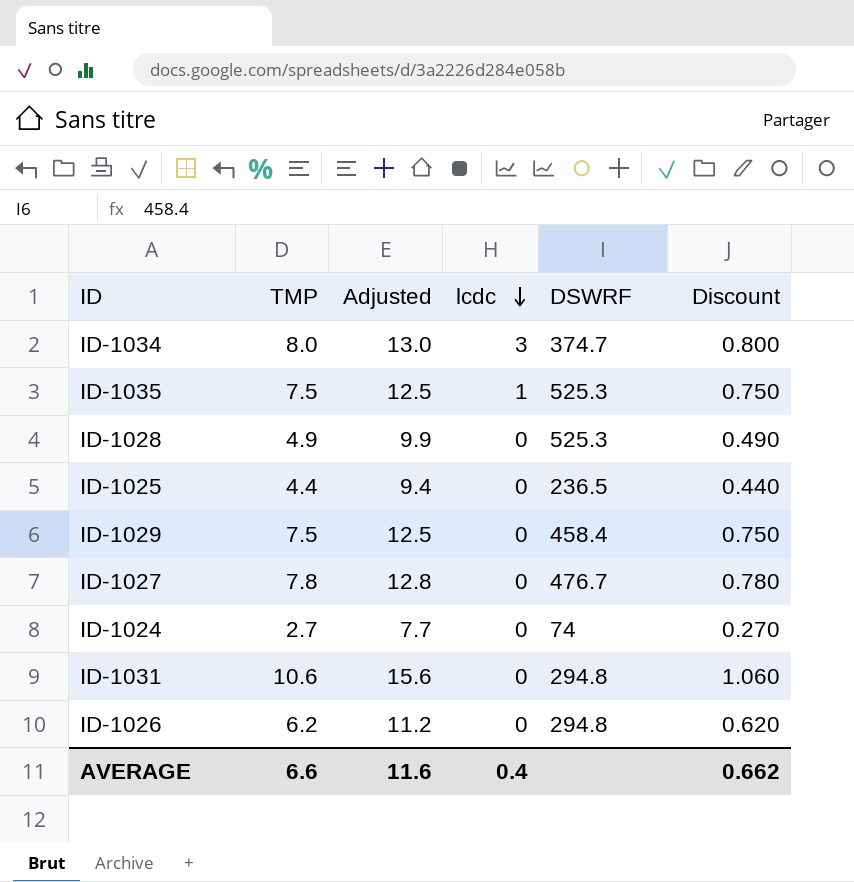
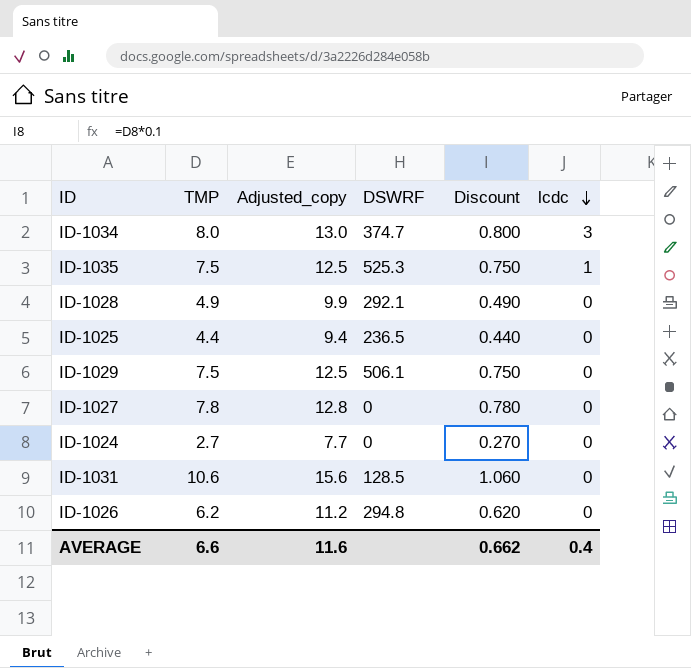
column name: Adjusted -> Adjusted_copy
column lcdc | position: 4 -> 6
ID-1028 | DSWRF: 525.3 -> 292.1
ID-1029 | DSWRF: 458.4 -> 506.1
ID-1027 | DSWRF: 476.7 -> 0
ID-1024 | DSWRF: 74 -> 0
ID-1031 | DSWRF: 294.8 -> 128.5

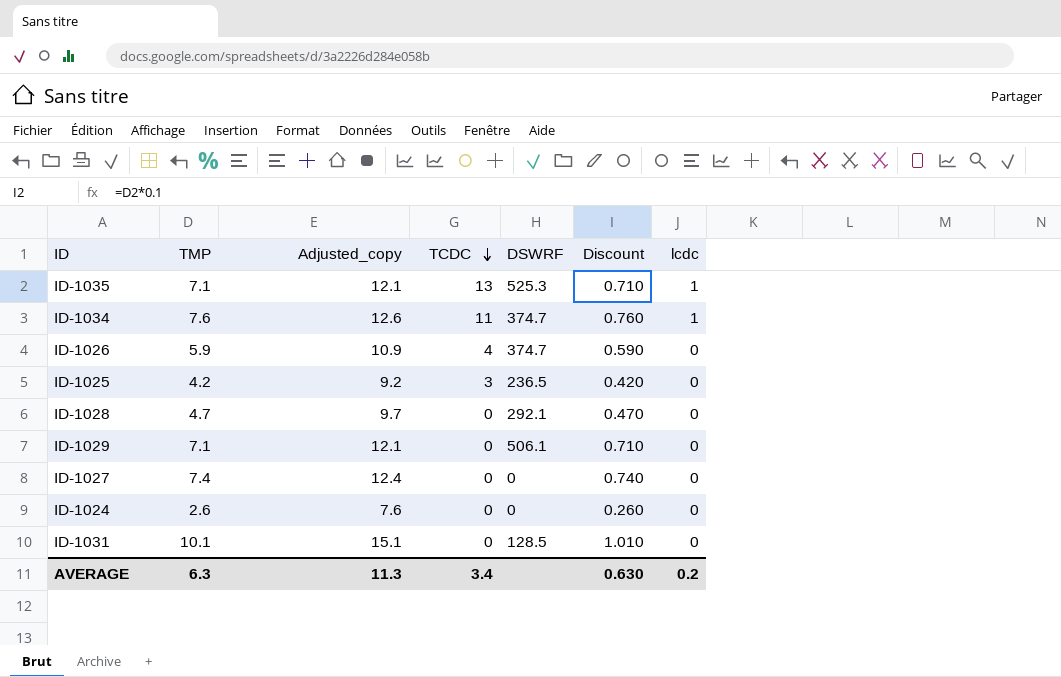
row order: lcdc descending -> TCDC descending
column TCDC | position: none -> 4
ID-1035 | TMP: 7.5 -> 7.1
ID-1035 | Adjusted_copy: 12.5 -> 12.1
ID-1035 | Discount: 0.750 -> 0.710
ID-1034 | TMP: 8.0 -> 7.6
ID-1034 | Adjusted_copy: 13.0 -> 12.6
ID-1034 | Discount: 0.800 -> 0.760
ID-1034 | lcdc: 3 -> 1
ID-1026 | TMP: 6.2 -> 5.9
ID-1026 | Adjusted_copy: 11.2 -> 10.9
ID-1026 | DSWRF: 294.8 -> 374.7
ID-1026 | Discount: 0.620 -> 0.590
ID-1025 | TMP: 4.4 -> 4.2
ID-1025 | Adjusted_copy: 9.4 -> 9.2
ID-1025 | Discount: 0.440 -> 0.420
ID-1028 | TMP: 4.9 -> 4.7
ID-1028 | Adjusted_copy: 9.9 -> 9.7
ID-1028 | Discount: 0.490 -> 0.470
ID-1029 | TMP: 7.5 -> 7.1
ID-1029 | Adjusted_copy: 12.5 -> 12.1
ID-1029 | Discount: 0.750 -> 0.710
ID-1027 | TMP: 7.8 -> 7.4
ID-1027 | Adjusted_copy: 12.8 -> 12.4
ID-1027 | Discount: 0.780 -> 0.740
ID-1024 | TMP: 2.7 -> 2.6
ID-1024 | Adjusted_copy: 7.7 -> 7.6
ID-1024 | Discount: 0.270 -> 0.260
ID-1031 | TMP: 10.6 -> 10.1
ID-1031 | Adjusted_copy: 15.6 -> 15.1
ID-1031 | Discount: 1.060 -> 1.010
AVERAGE | TMP: 6.6 -> 6.3
AVERAGE | Adjusted_copy: 11.6 -> 11.3
AVERAGE | Discount: 0.662 -> 0.630
AVERAGE | lcdc: 0.4 -> 0.2

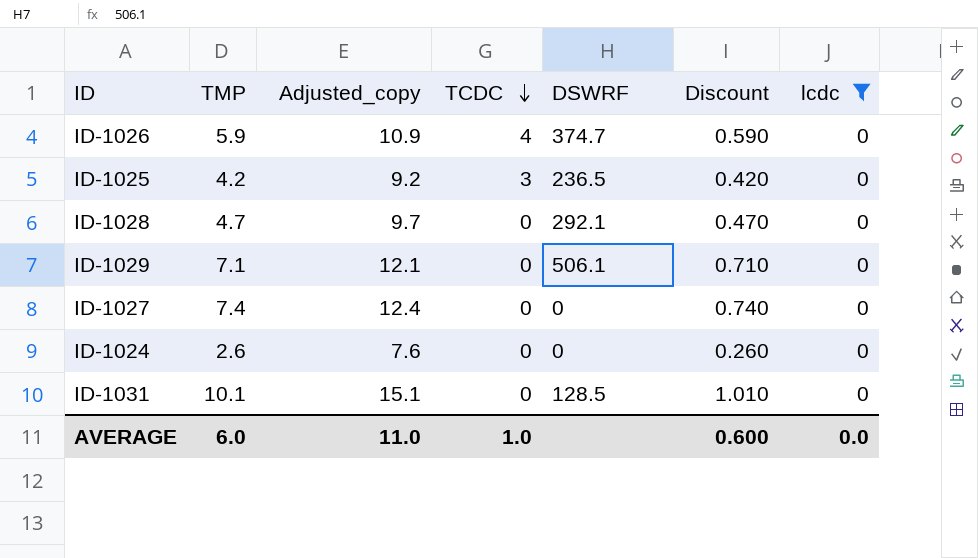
filter: none -> lcdc = 0
AVERAGE | TMP: 6.3 -> 6.0
AVERAGE | Adjusted_copy: 11.3 -> 11.0
AVERAGE | TCDC: 3.4 -> 1.0
AVERAGE | Discount: 0.630 -> 0.600
AVERAGE | lcdc: 0.2 -> 0.0

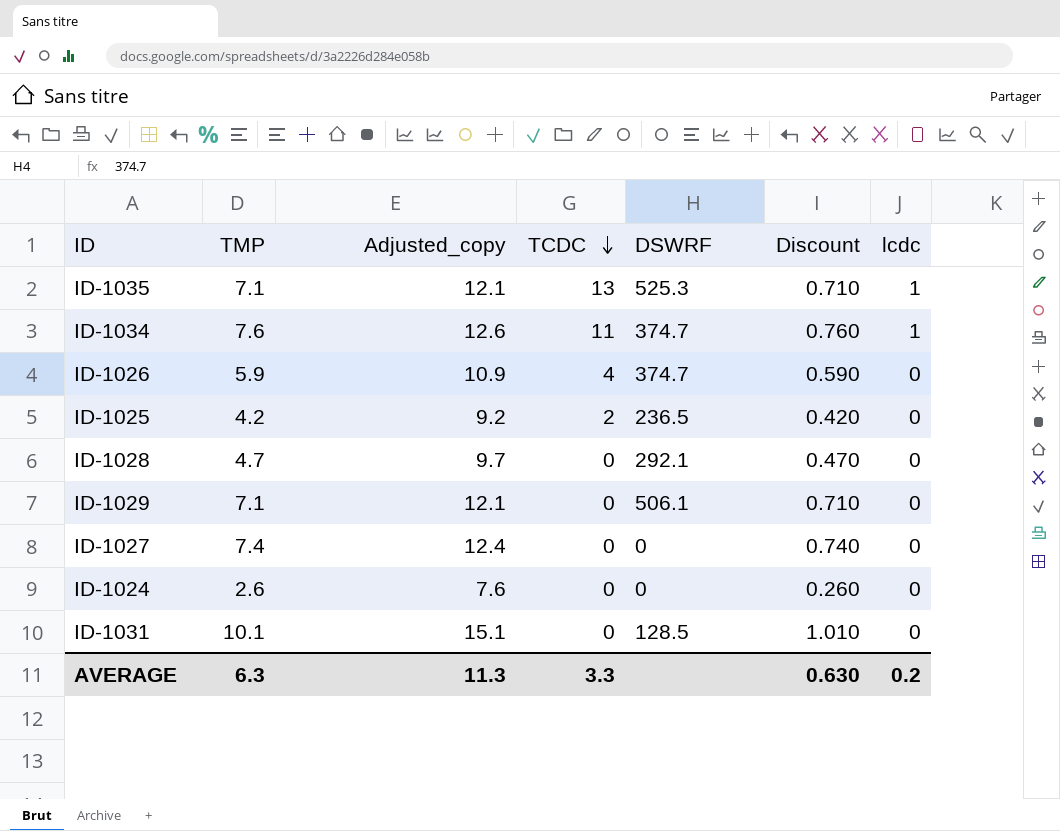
filter: lcdc = 0 -> none
ID-1025 | TCDC: 3 -> 2
AVERAGE | TMP: 6.0 -> 6.3
AVERAGE | Adjusted_copy: 11.0 -> 11.3
AVERAGE | TCDC: 1.0 -> 3.3
AVERAGE | Discount: 0.600 -> 0.630
AVERAGE | lcdc: 0.0 -> 0.2

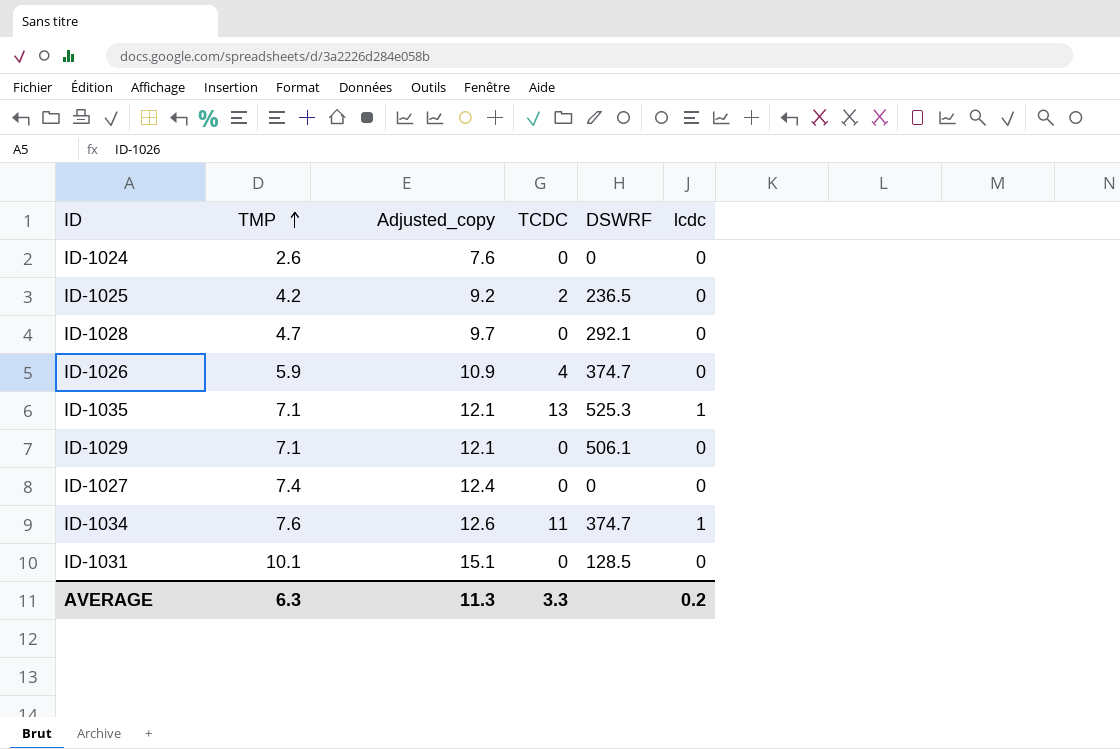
row order: TCDC descending -> TMP ascending
column Discount | formula: [TMP] * 0.1 -> none

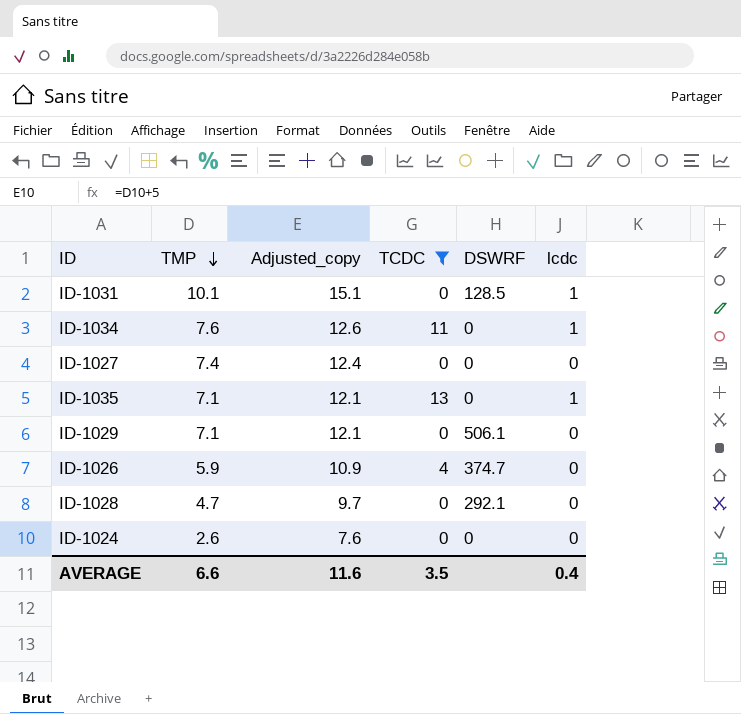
filter: none -> TCDC != 2
row order: TMP ascending -> TMP descending
ID-1031 | lcdc: 0 -> 1
ID-1034 | DSWRF: 374.7 -> 0
ID-1035 | DSWRF: 525.3 -> 0
AVERAGE | TMP: 6.3 -> 6.6
AVERAGE | Adjusted_copy: 11.3 -> 11.6
AVERAGE | TCDC: 3.3 -> 3.5
AVERAGE | lcdc: 0.2 -> 0.4

